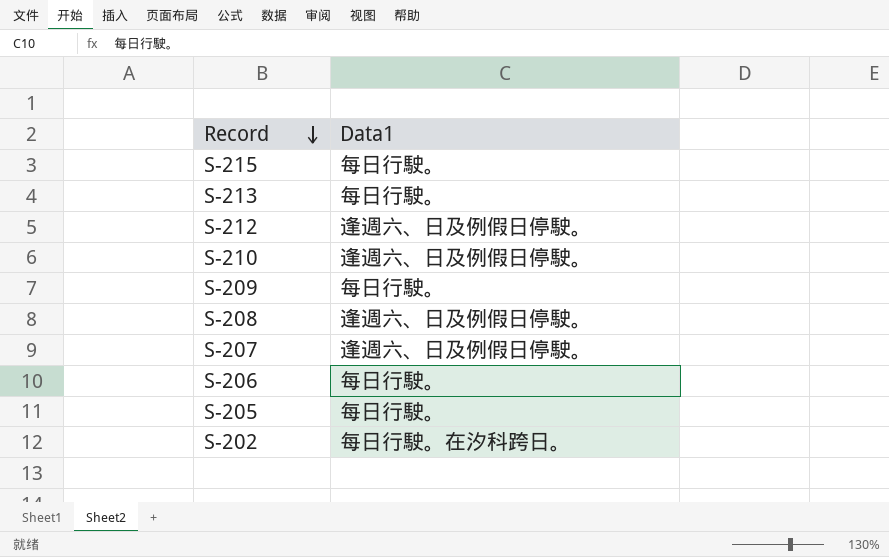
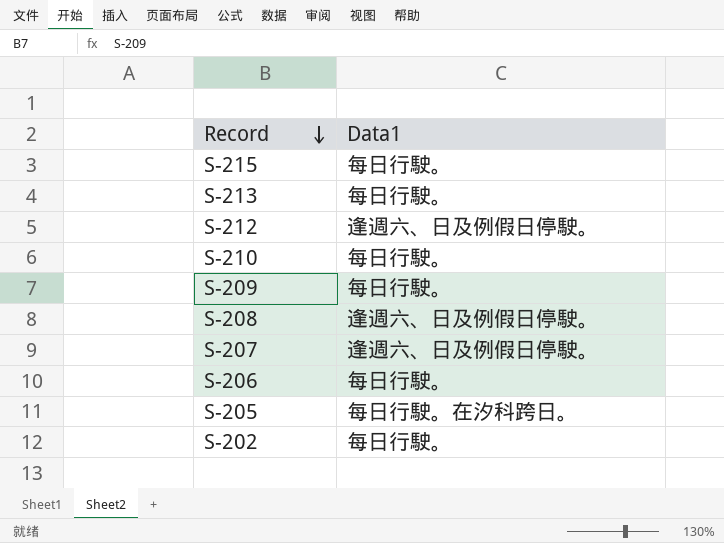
S-210 | Data1: 逢週六、日及例假日停駛。 -> 每日行駛。
S-205 | Data1: 每日行駛。 -> 每日行駛。在汐科跨日。
S-202 | Data1: 每日行駛。在汐科跨日。 -> 每日行駛。

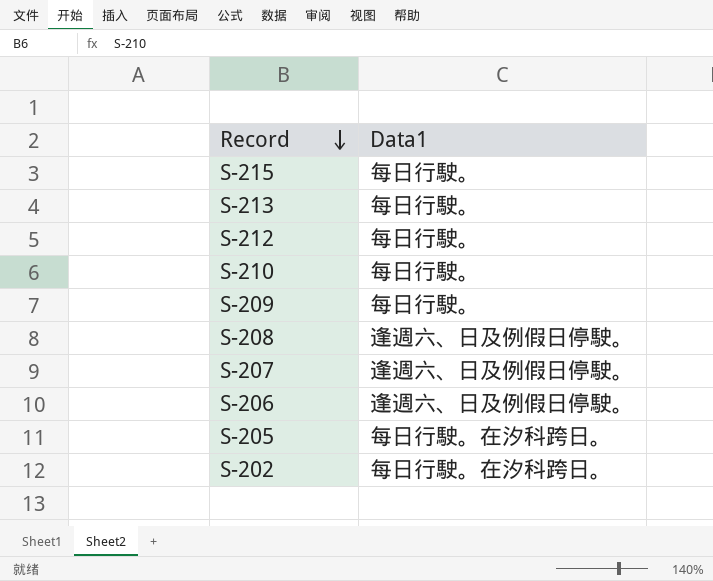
S-212 | Data1: 逢週六、日及例假日停駛。 -> 每日行駛。
S-206 | Data1: 每日行駛。 -> 逢週六、日及例假日停駛。
S-202 | Data1: 每日行駛。 -> 每日行駛。在汐科跨日。

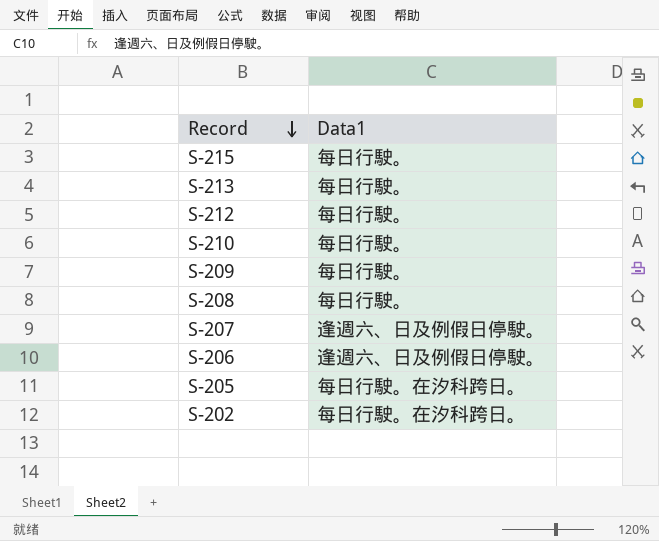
S-208 | Data1: 逢週六、日及例假日停駛。 -> 每日行駛。

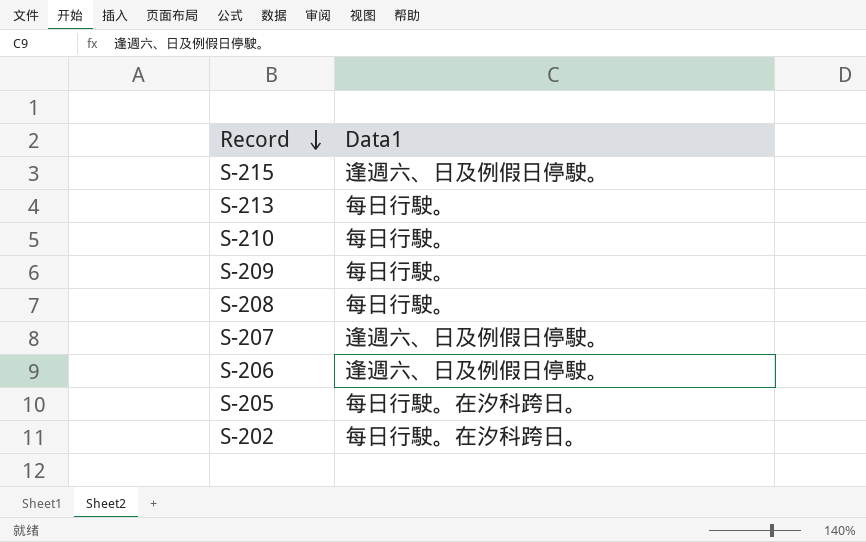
row S-212: 每日行駛。 -> none
S-215 | Data1: 每日行駛。 -> 逢週六、日及例假日停駛。

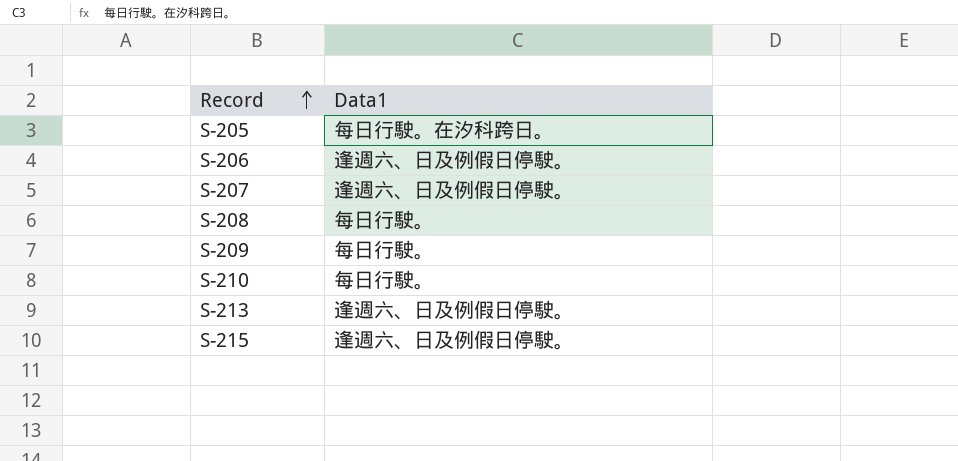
row order: Record descending -> Record ascending
row S-202: 每日行駛。在汐科跨日。 -> none
S-213 | Data1: 每日行駛。 -> 逢週六、日及例假日停駛。

